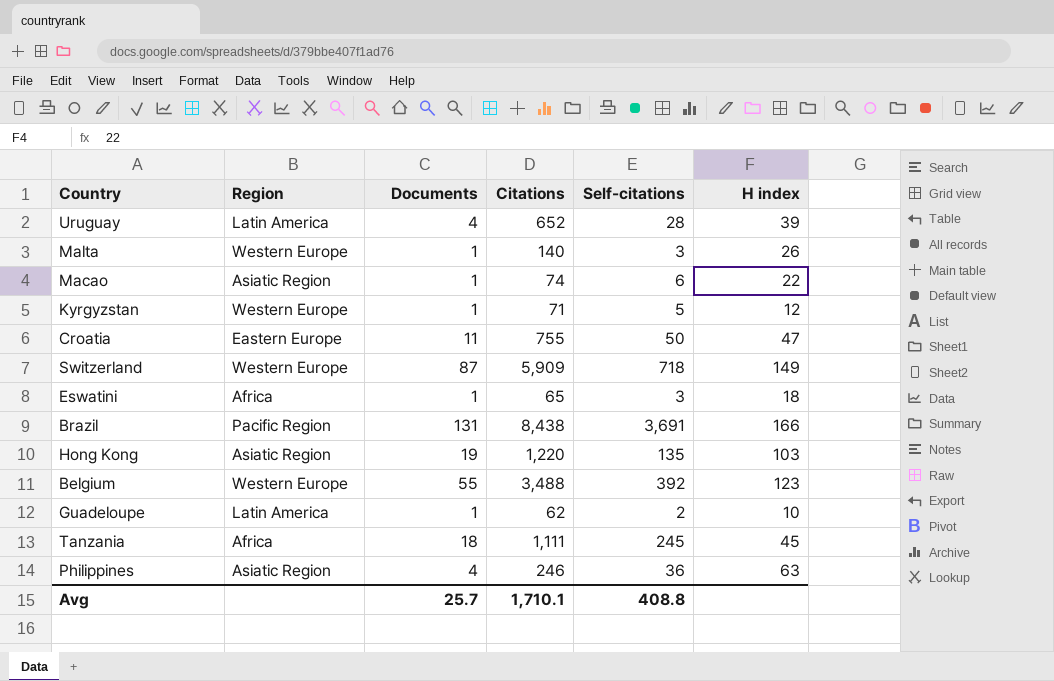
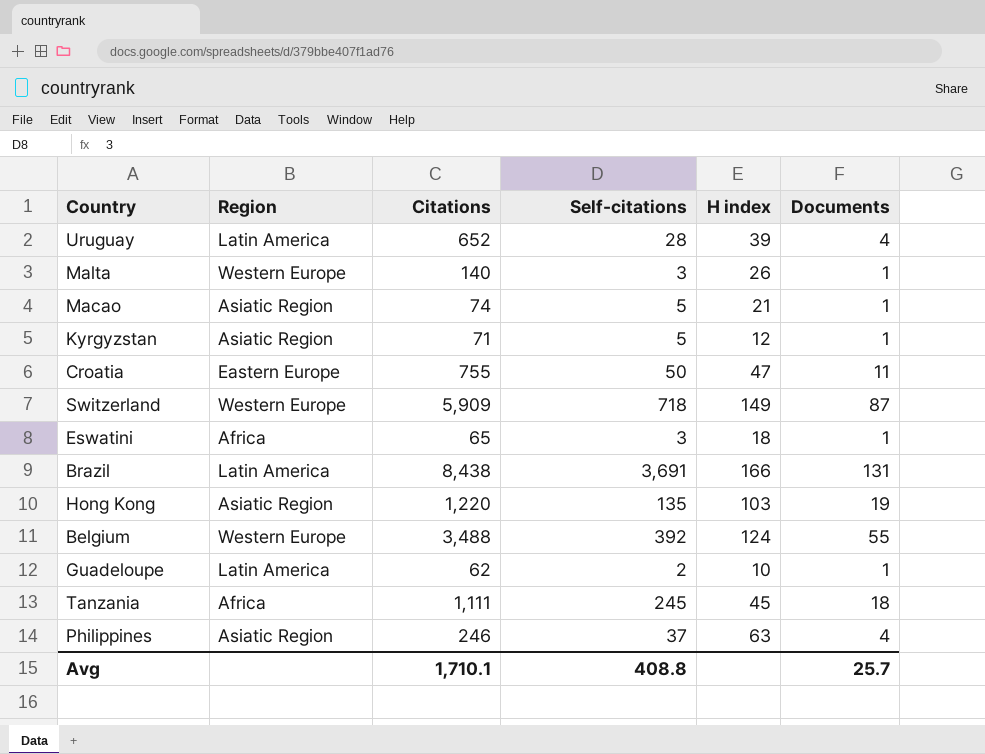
column Documents | position: 3 -> 6
Macao | Self-citations: 6 -> 5
Macao | H index: 22 -> 21
Kyrgyzstan | Region: Western Europe -> Asiatic Region
Brazil | Region: Pacific Region -> Latin America
Belgium | H index: 123 -> 124
Philippines | Self-citations: 36 -> 37

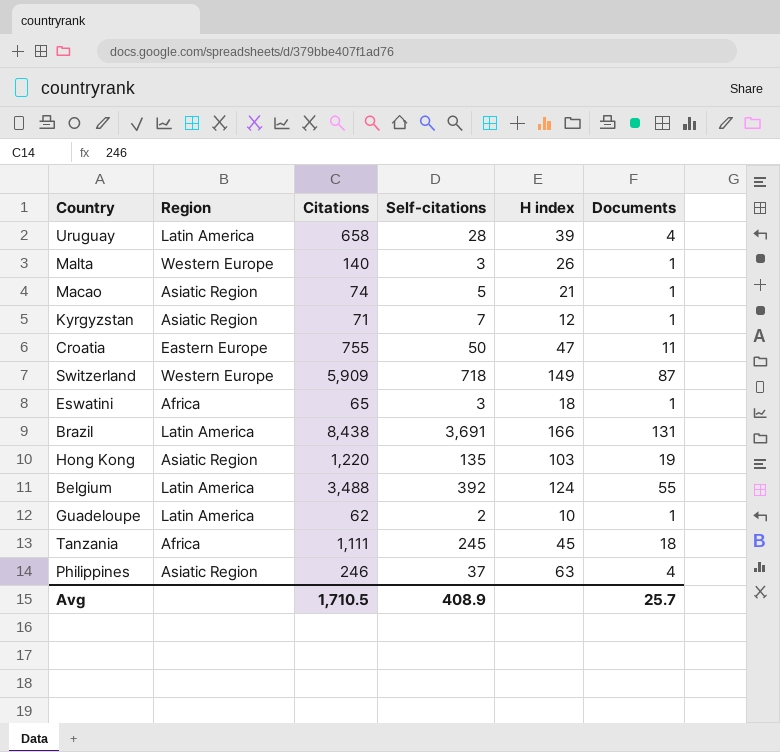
Uruguay | Citations: 652 -> 658
Kyrgyzstan | Self-citations: 5 -> 7
Belgium | Region: Western Europe -> Latin America
Avg | Citations: 1,710.1 -> 1,710.5
Avg | Self-citations: 408.8 -> 408.9

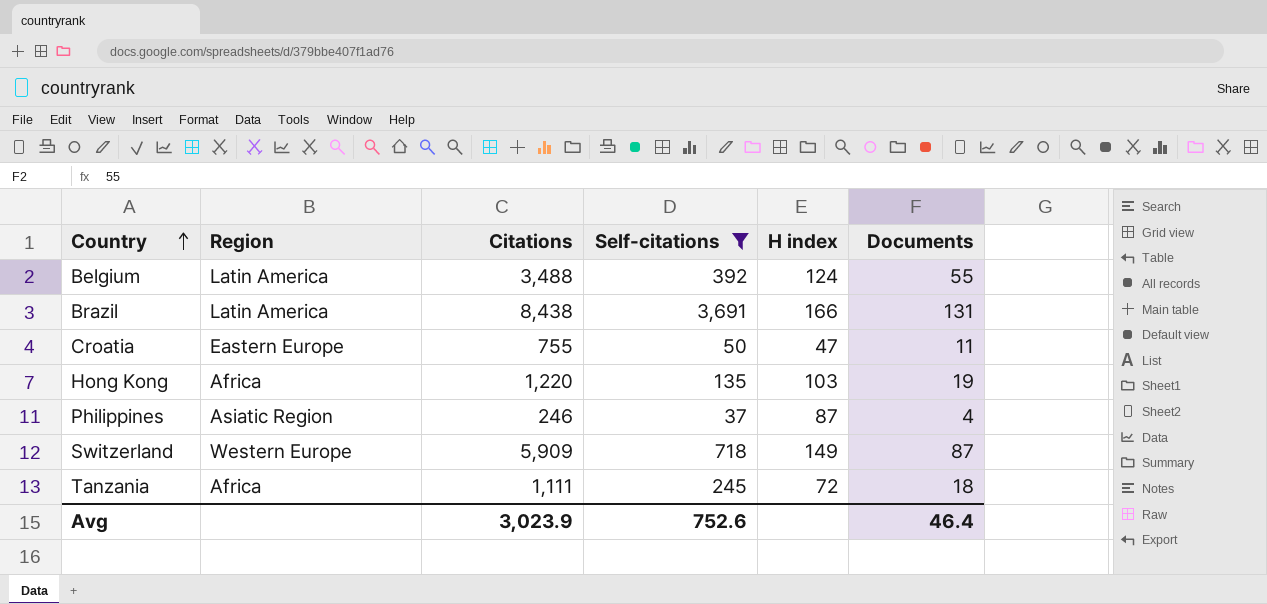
filter: none -> Self-citations >= 37
row order: none -> Country ascending
Hong Kong | Region: Asiatic Region -> Africa
Philippines | H index: 63 -> 87
Tanzania | H index: 45 -> 72
Avg | Citations: 1,710.5 -> 3,023.9
Avg | Self-citations: 408.9 -> 752.6
Avg | Documents: 25.7 -> 46.4

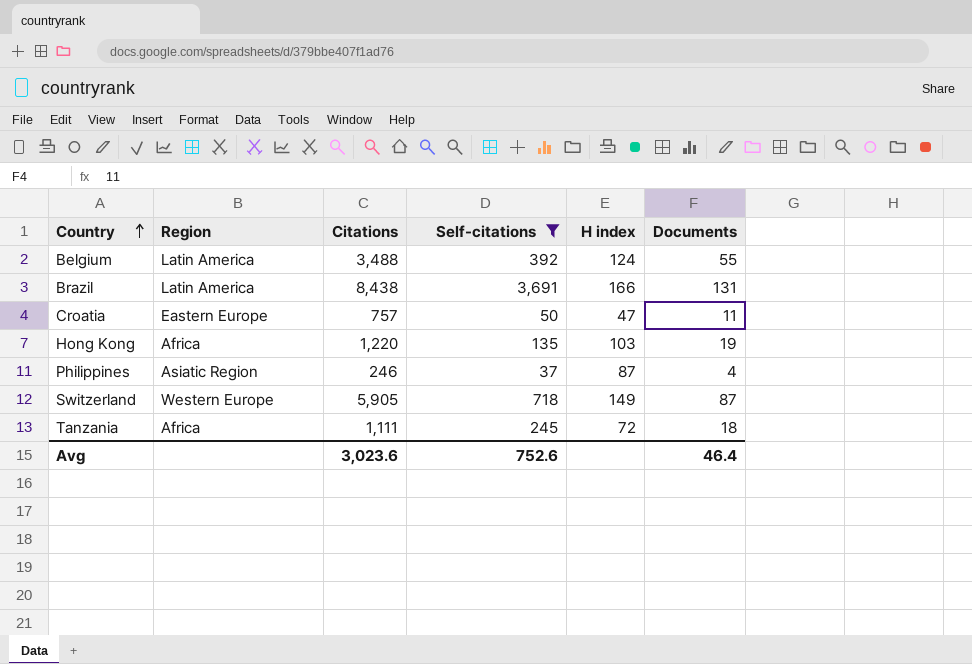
Croatia | Citations: 755 -> 757
Switzerland | Citations: 5,909 -> 5,905
Avg | Citations: 3,023.9 -> 3,023.6

